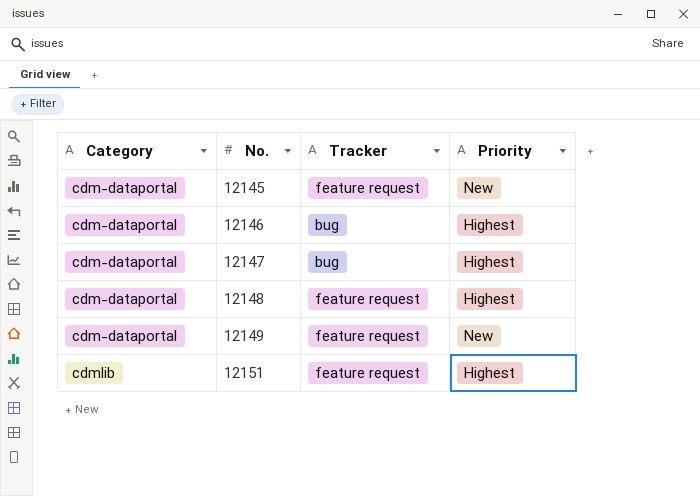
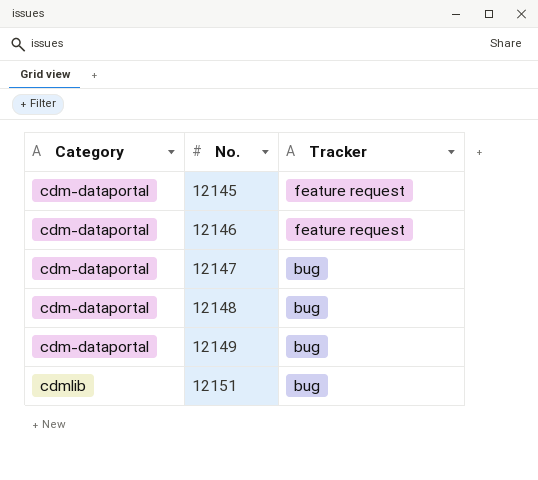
column Priority | position: 4 -> none
12146 | Tracker: bug -> feature request
12148 | Tracker: feature request -> bug
12149 | Tracker: feature request -> bug
12151 | Tracker: feature request -> bug

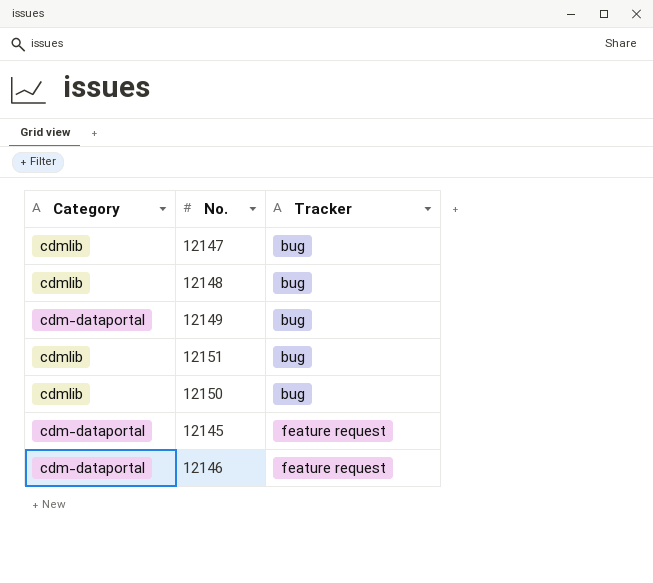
row order: Category ascending -> Tracker ascending
12147 | Category: cdm-dataportal -> cdmlib
12148 | Category: cdm-dataportal -> cdmlib
row 12150: none -> cdmlib | bug

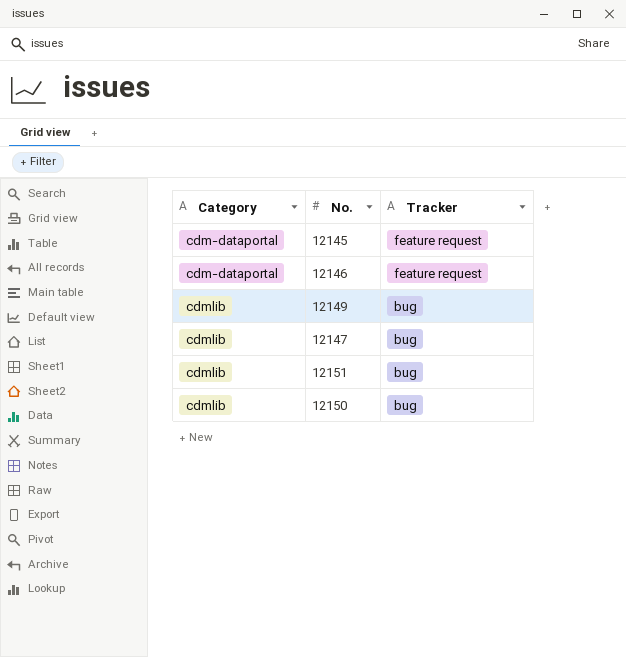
row order: Tracker ascending -> Category ascending
row 12148: cdmlib | bug -> none
12149 | Category: cdm-dataportal -> cdmlib

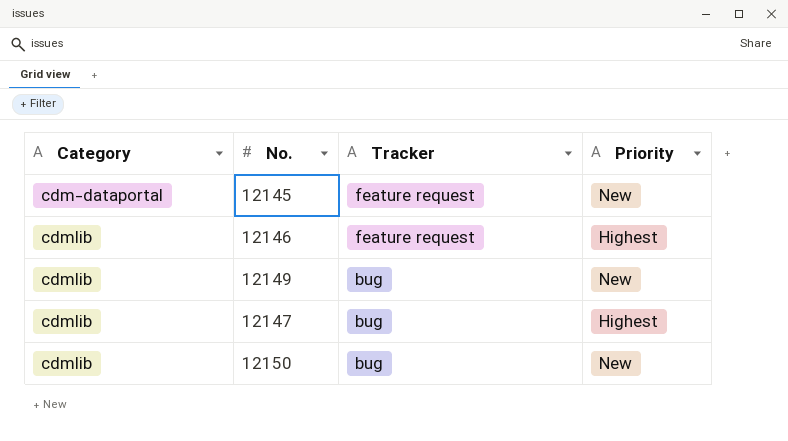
column Priority | position: none -> 4
row 12151: cdmlib | bug -> none
12146 | Category: cdm-dataportal -> cdmlib

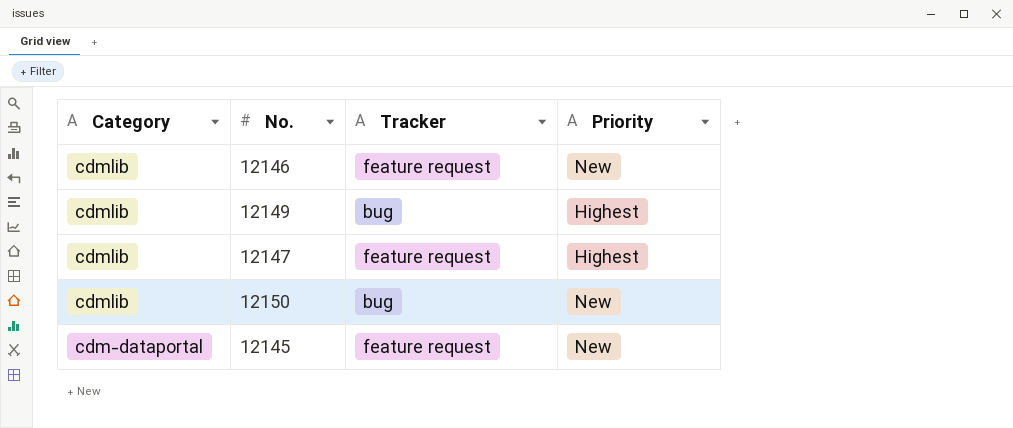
row order: Category ascending -> Category descending
12146 | Priority: Highest -> New
12149 | Priority: New -> Highest
12147 | Tracker: bug -> feature request

